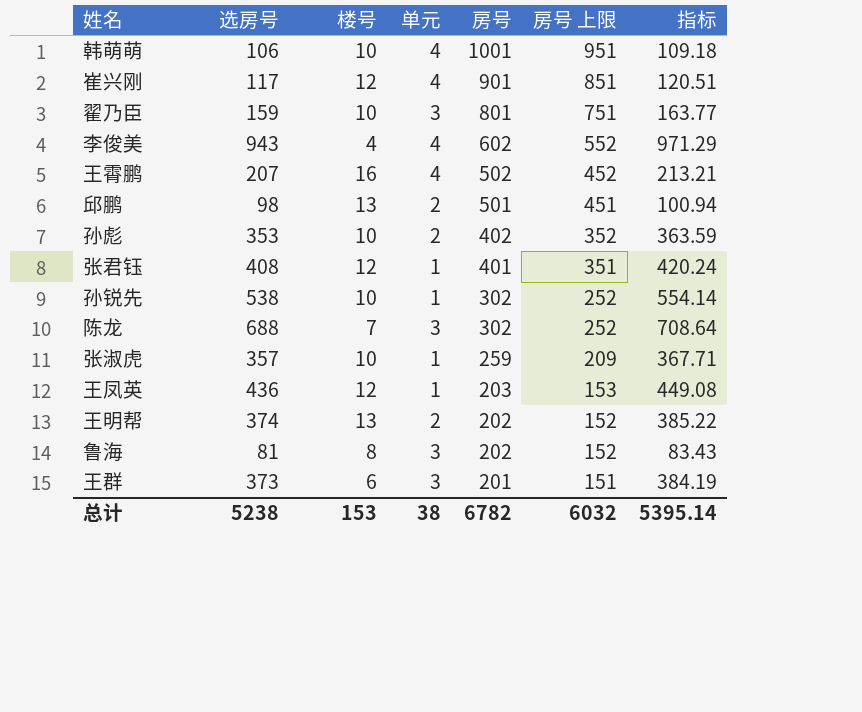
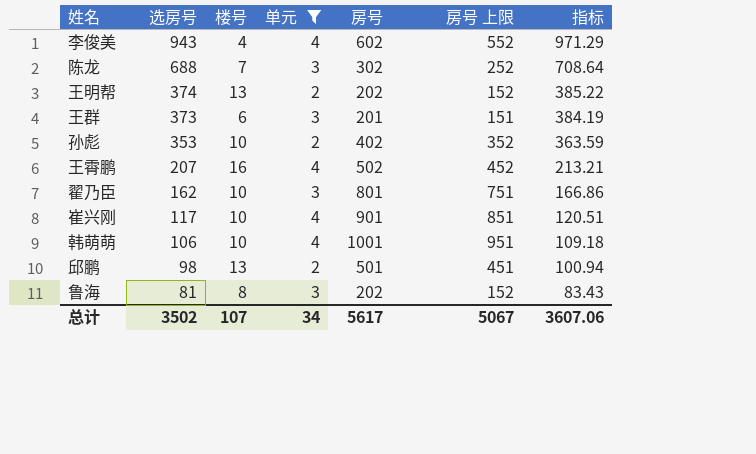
filter: none -> 单元 != 1
row order: 房号 descending -> 选房号 descending
翟乃臣 | 选房号: 159 -> 162
翟乃臣 | 指标: 163.77 -> 166.86
崔兴刚 | 楼号: 12 -> 10
总计 | 选房号: 5238 -> 3502
总计 | 楼号: 153 -> 107
总计 | 单元: 38 -> 34
总计 | 房号: 6782 -> 5617
总计 | 房号 上限: 6032 -> 5067
总计 | 指标: 5395.14 -> 3607.06

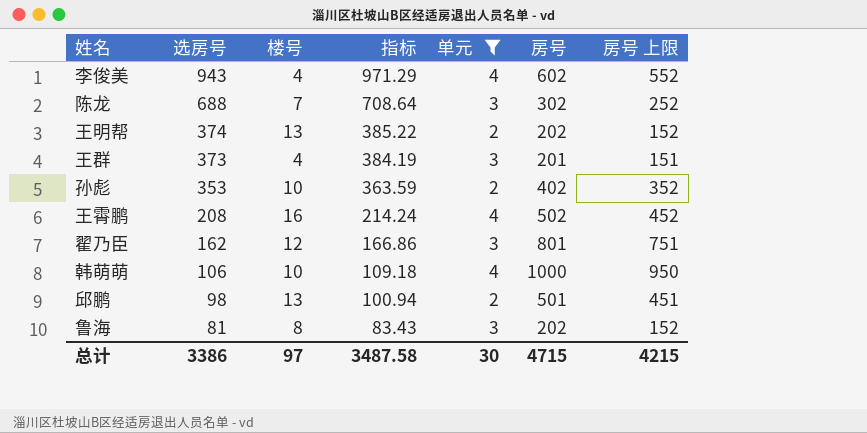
column 指标 | position: 7 -> 4
row 崔兴刚: 117 | 10 | 4 | 901 | 851 | 120.51 -> none
王群 | 楼号: 6 -> 4
王霄鹏 | 选房号: 207 -> 208
王霄鹏 | 指标: 213.21 -> 214.24
翟乃臣 | 楼号: 10 -> 12
韩萌萌 | 房号: 1001 -> 1000
韩萌萌 | 房号 上限: 951 -> 950
总计 | 选房号: 3502 -> 3386
总计 | 楼号: 107 -> 97
总计 | 指标: 3607.06 -> 3487.58
总计 | 单元: 34 -> 30
总计 | 房号: 5617 -> 4715
总计 | 房号 上限: 5067 -> 4215

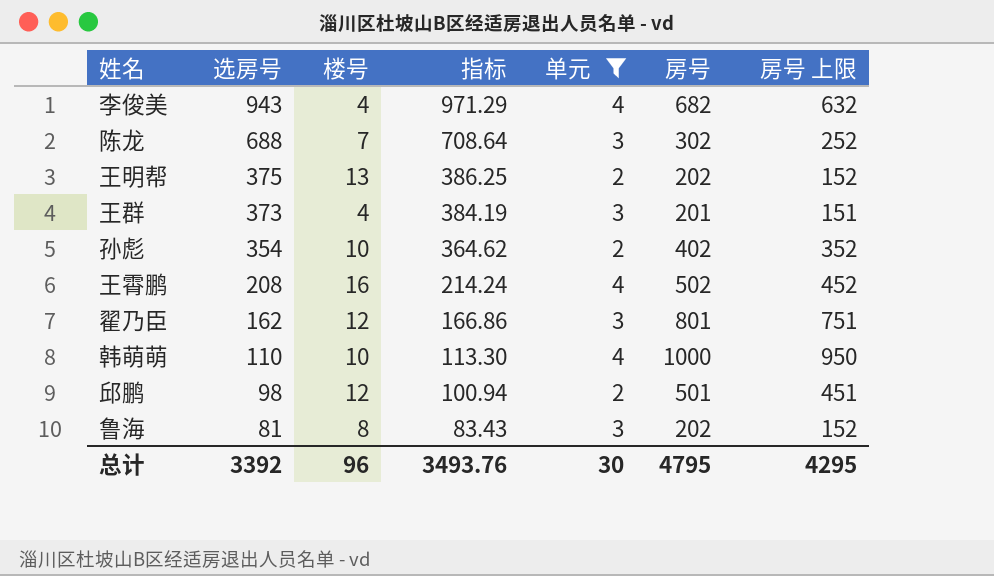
李俊美 | 房号: 602 -> 682
李俊美 | 房号 上限: 552 -> 632
王明帮 | 选房号: 374 -> 375
王明帮 | 指标: 385.22 -> 386.25
孙彪 | 选房号: 353 -> 354
孙彪 | 指标: 363.59 -> 364.62
韩萌萌 | 选房号: 106 -> 110
韩萌萌 | 指标: 109.18 -> 113.30
邱鹏 | 楼号: 13 -> 12
总计 | 选房号: 3386 -> 3392
总计 | 楼号: 97 -> 96
总计 | 指标: 3487.58 -> 3493.76
总计 | 房号: 4715 -> 4795
总计 | 房号 上限: 4215 -> 4295

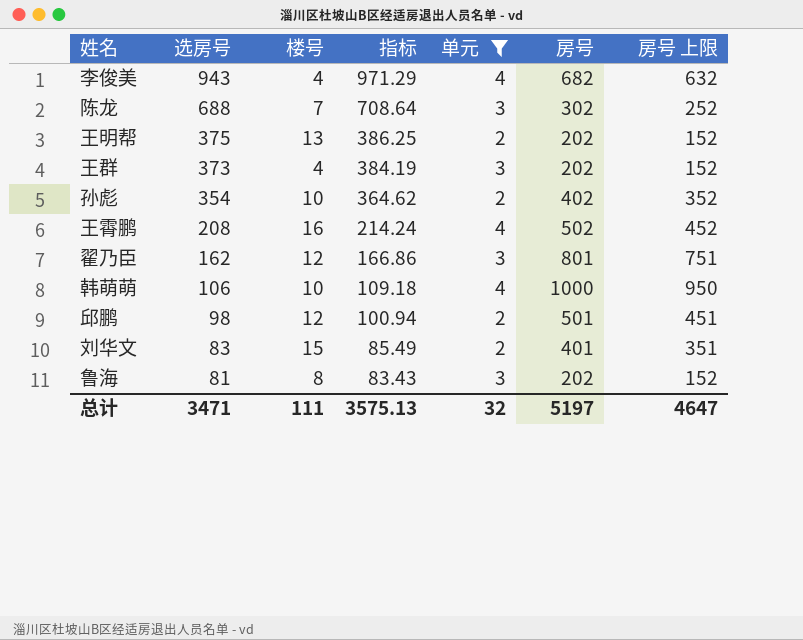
王群 | 房号: 201 -> 202
王群 | 房号 上限: 151 -> 152
韩萌萌 | 选房号: 110 -> 106
韩萌萌 | 指标: 113.30 -> 109.18
row 刘华文: none -> 83 | 15 | 85.49 | 2 | 401 | 351
总计 | 选房号: 3392 -> 3471
总计 | 楼号: 96 -> 111
总计 | 指标: 3493.76 -> 3575.13
总计 | 单元: 30 -> 32
总计 | 房号: 4795 -> 5197
总计 | 房号 上限: 4295 -> 4647

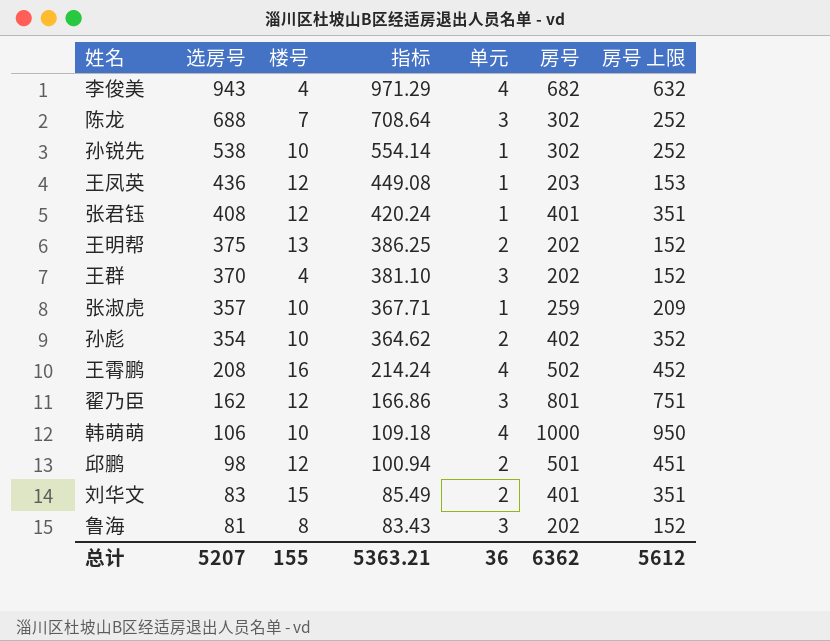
filter: 单元 != 1 -> none
王群 | 选房号: 373 -> 370
王群 | 指标: 384.19 -> 381.10
总计 | 选房号: 3471 -> 5207
总计 | 楼号: 111 -> 155
总计 | 指标: 3575.13 -> 5363.21
总计 | 单元: 32 -> 36
总计 | 房号: 5197 -> 6362
总计 | 房号 上限: 4647 -> 5612

